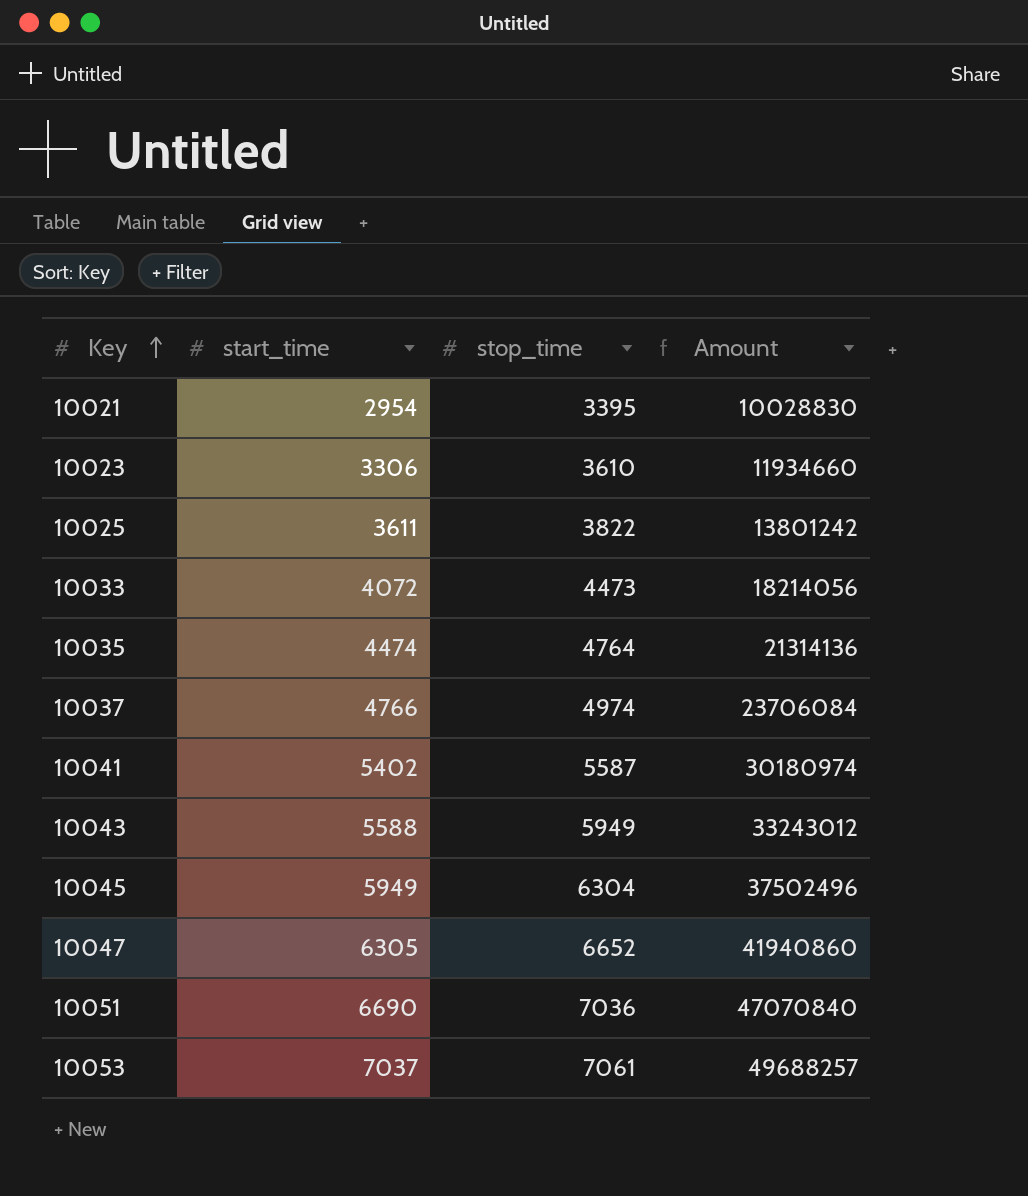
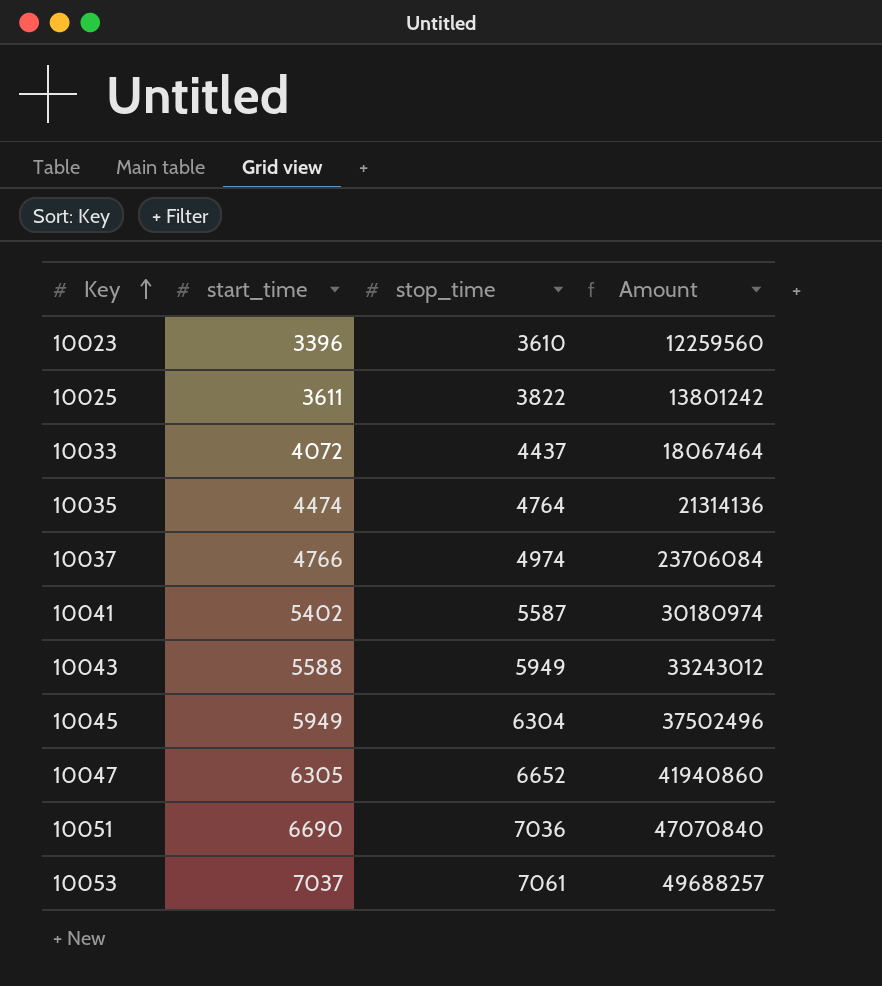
row 10021: 2954 | 3395 | 10028830 -> none
10023 | start_time: 3306 -> 3396
10023 | Amount: 11934660 -> 12259560
10033 | stop_time: 4473 -> 4437
10033 | Amount: 18214056 -> 18067464

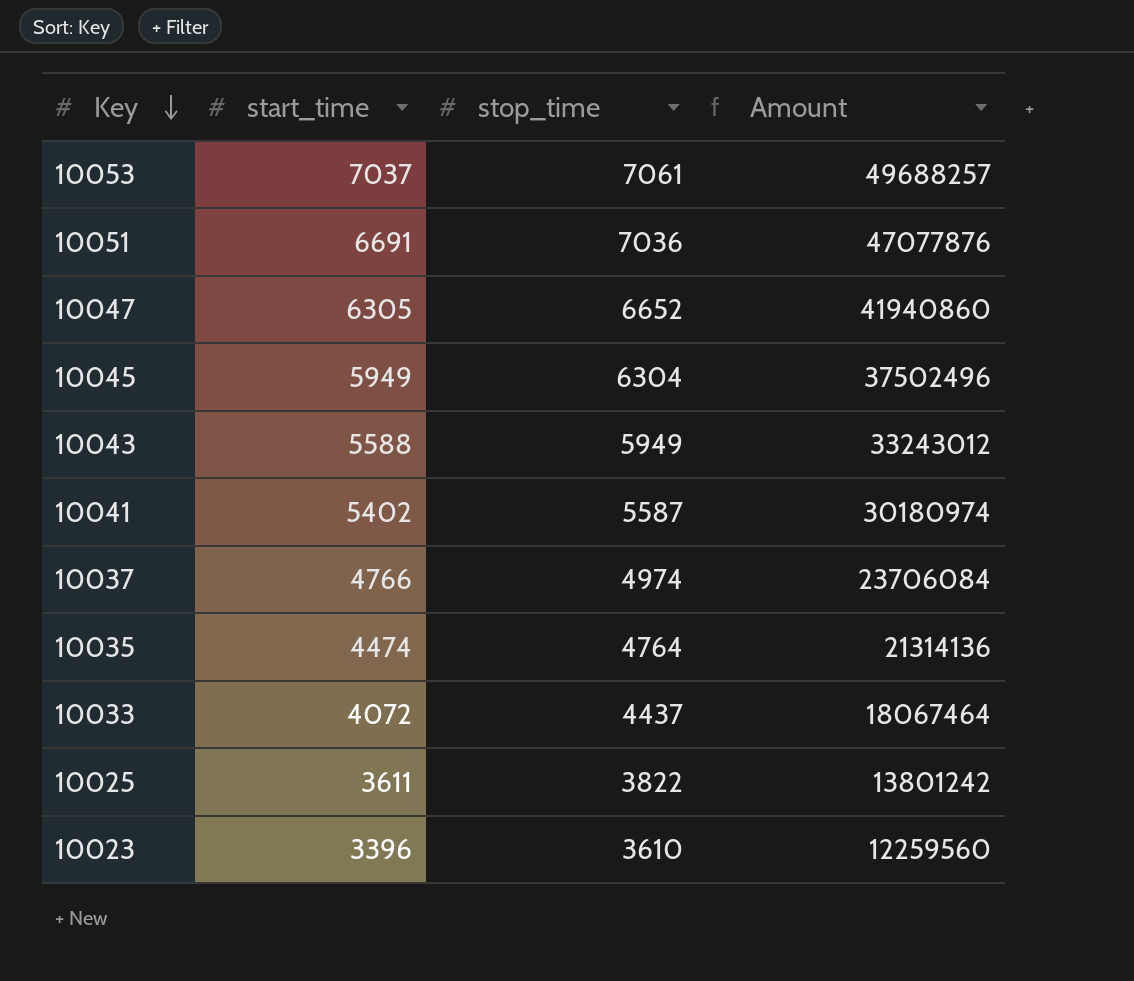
row order: Key ascending -> Key descending
10051 | start_time: 6690 -> 6691
10051 | Amount: 47070840 -> 47077876

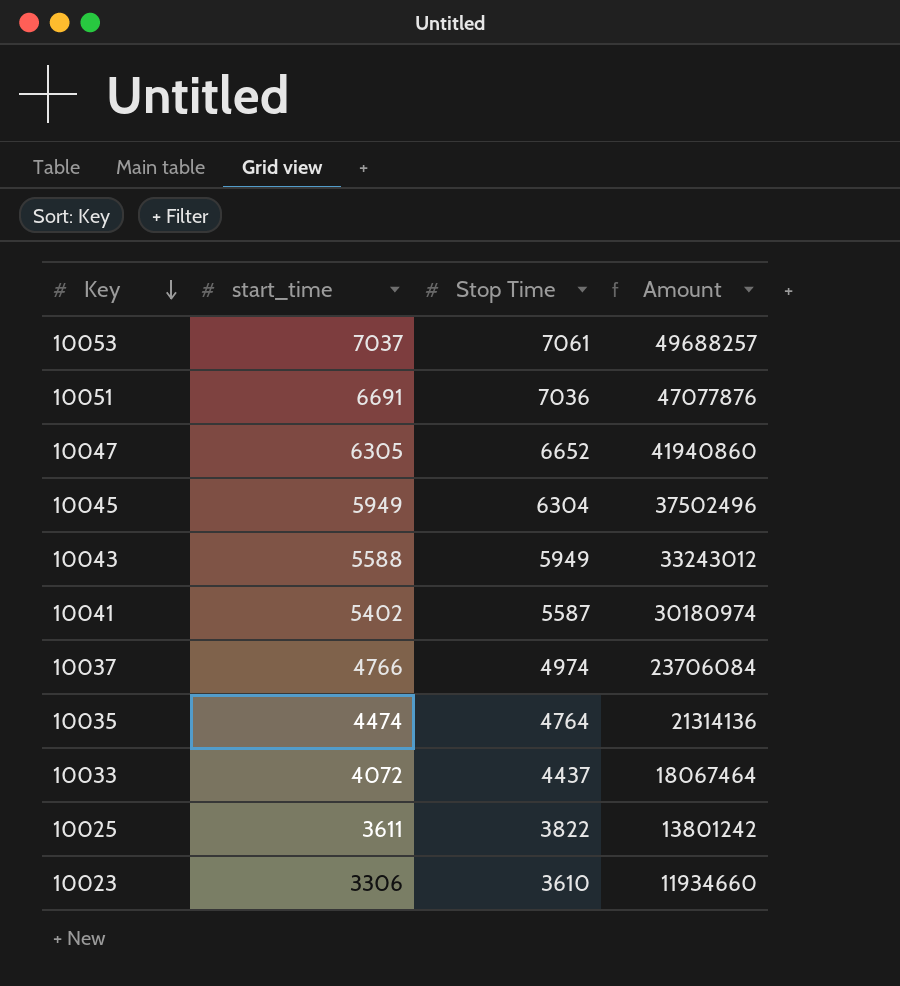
column name: stop_time -> Stop Time
10023 | start_time: 3396 -> 3306
10023 | Amount: 12259560 -> 11934660

